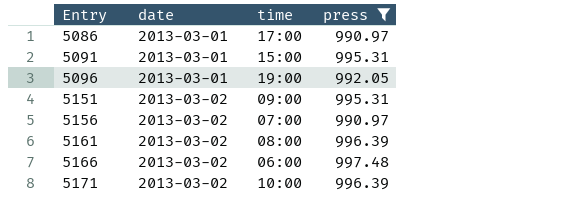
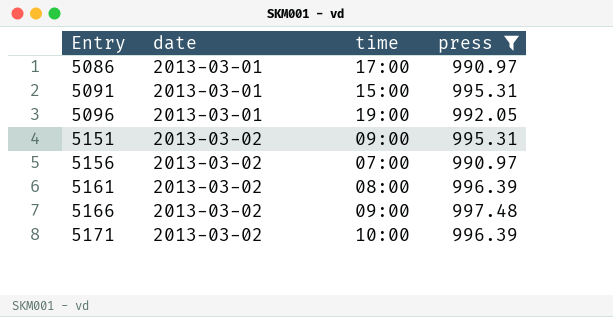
5166 | time: 06:00 -> 09:00

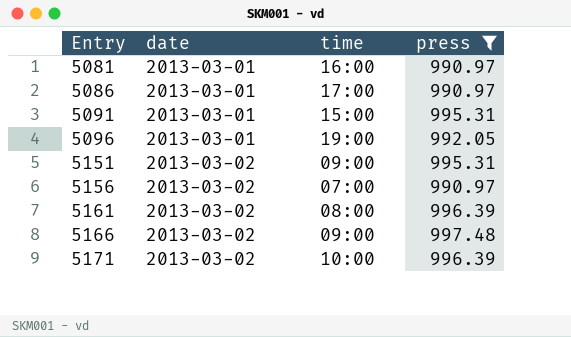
row 5081: none -> 2013-03-01 | 16:00 | 990.97

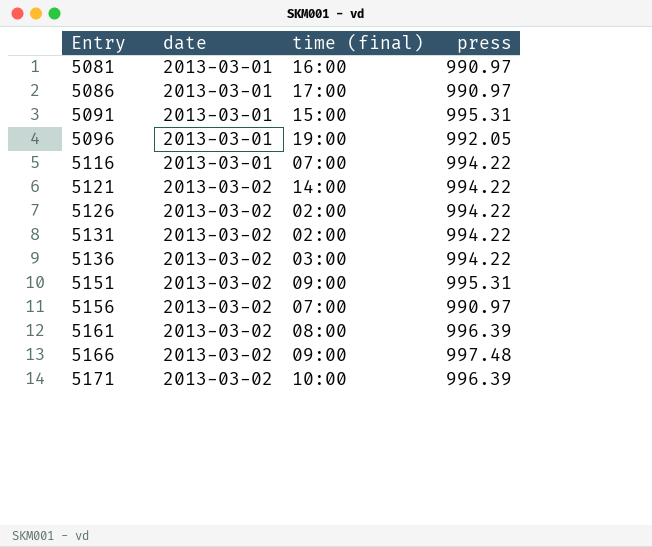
filter: press != 994.22 -> none
column name: time -> time (final)

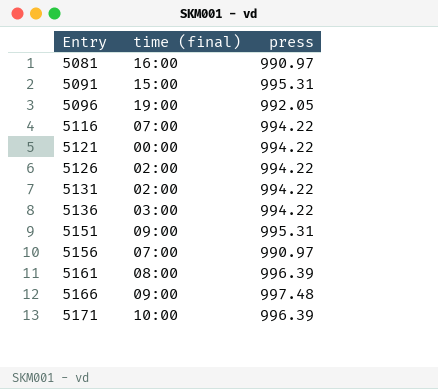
column date | position: 2 -> none
row 5086: 2013-03-01 | 17:00 | 990.97 -> none
5121 | time (final): 14:00 -> 00:00

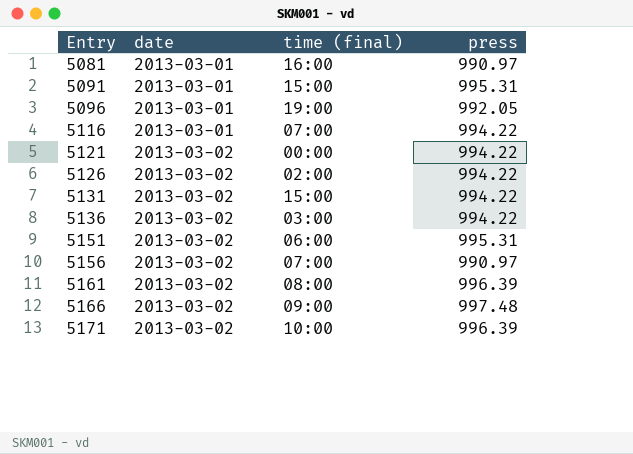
column date | position: none -> 2
5131 | time (final): 02:00 -> 15:00
5151 | time (final): 09:00 -> 06:00

